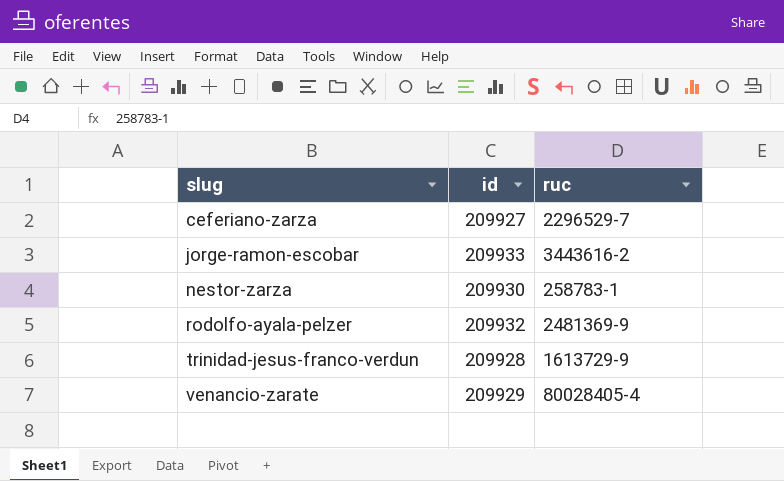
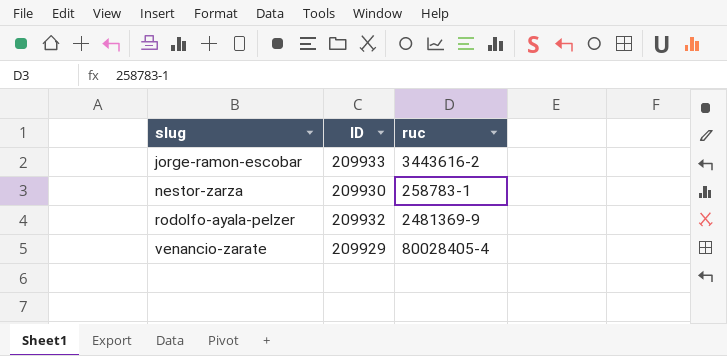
column name: id -> ID
row ceferiano-zarza: 209927 | 2296529-7 -> none
row trinidad-jesus-franco-verdun: 209928 | 1613729-9 -> none

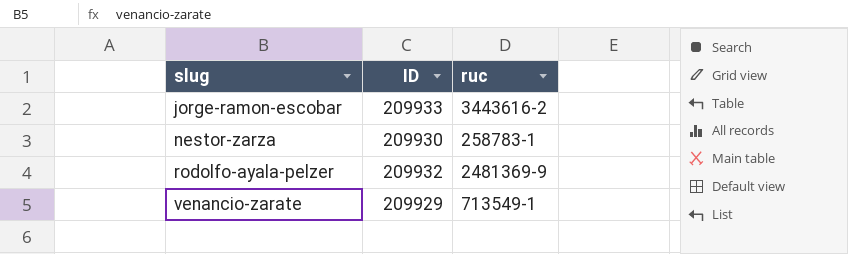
venancio-zarate | ruc: 80028405-4 -> 713549-1

